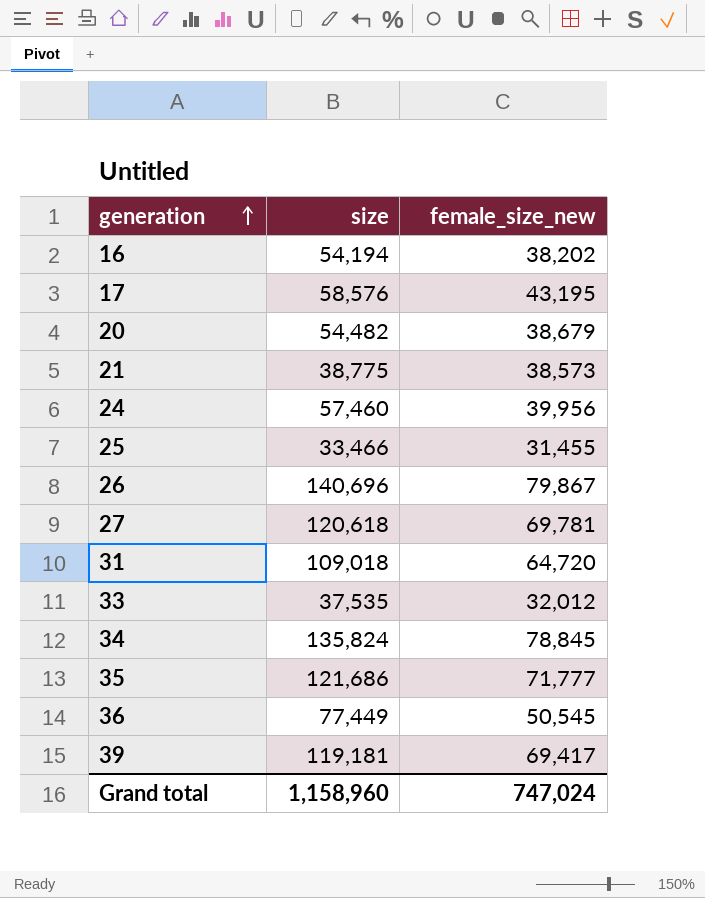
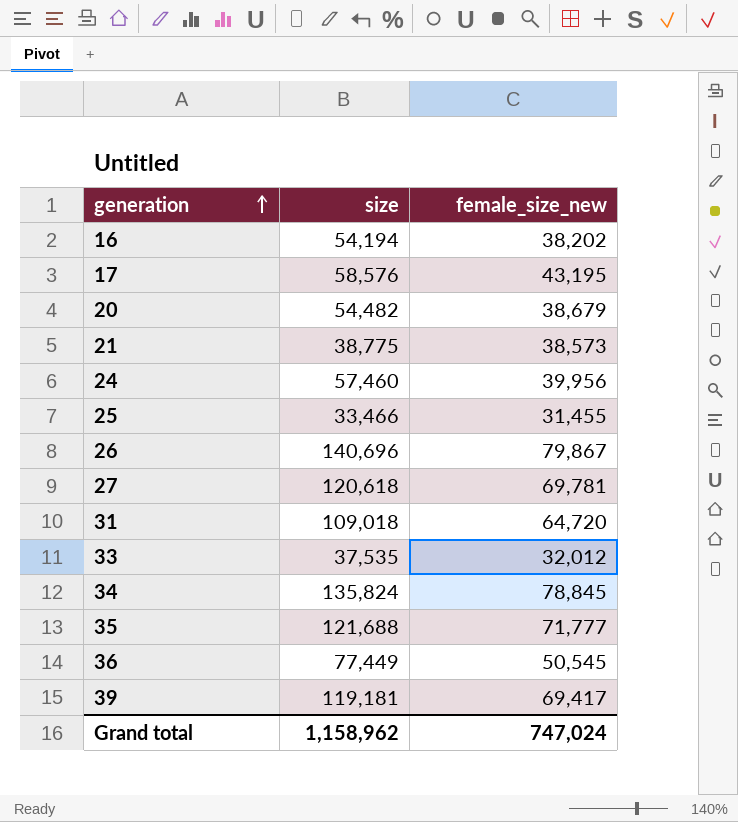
35 | size: 121,686 -> 121,688
Grand total | size: 1,158,960 -> 1,158,962

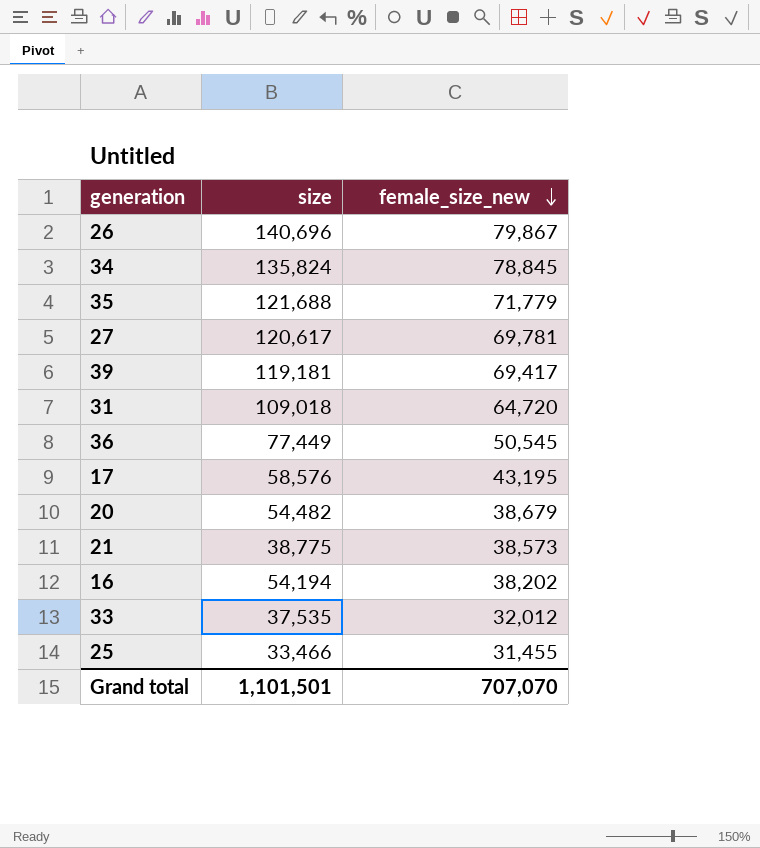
row order: generation ascending -> female_size_new descending
row 24: 57,460 | 39,956 -> none
35 | female_size_new: 71,777 -> 71,779
27 | size: 120,618 -> 120,617
Grand total | size: 1,158,962 -> 1,101,501
Grand total | female_size_new: 747,024 -> 707,070

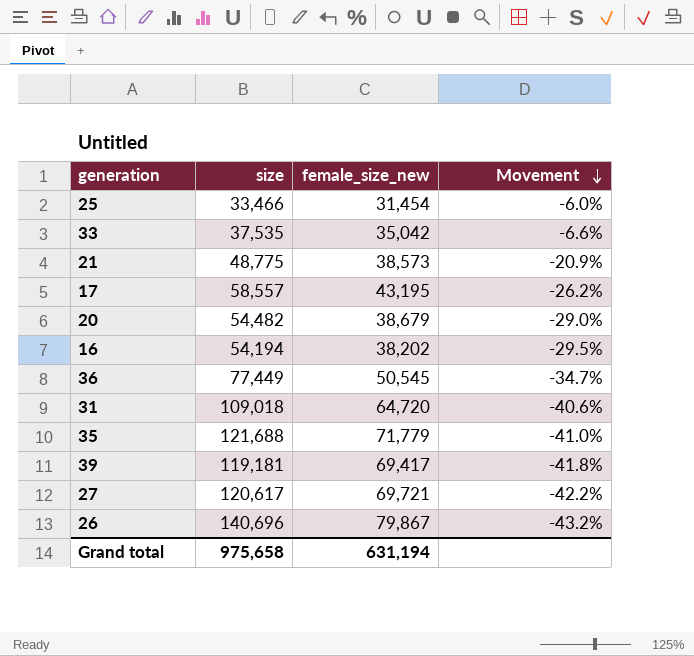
row order: female_size_new descending -> Movement descending
column Movement | formula: none -> ([female_size_new] - [size]) / [size]
row 34: 135,824 | 78,845 -> none
25 | female_size_new: 31,455 -> 31,454
33 | female_size_new: 32,012 -> 35,042
21 | size: 38,775 -> 48,775
17 | size: 58,576 -> 58,557
27 | female_size_new: 69,781 -> 69,721
Grand total | size: 1,101,501 -> 975,658
Grand total | female_size_new: 707,070 -> 631,194

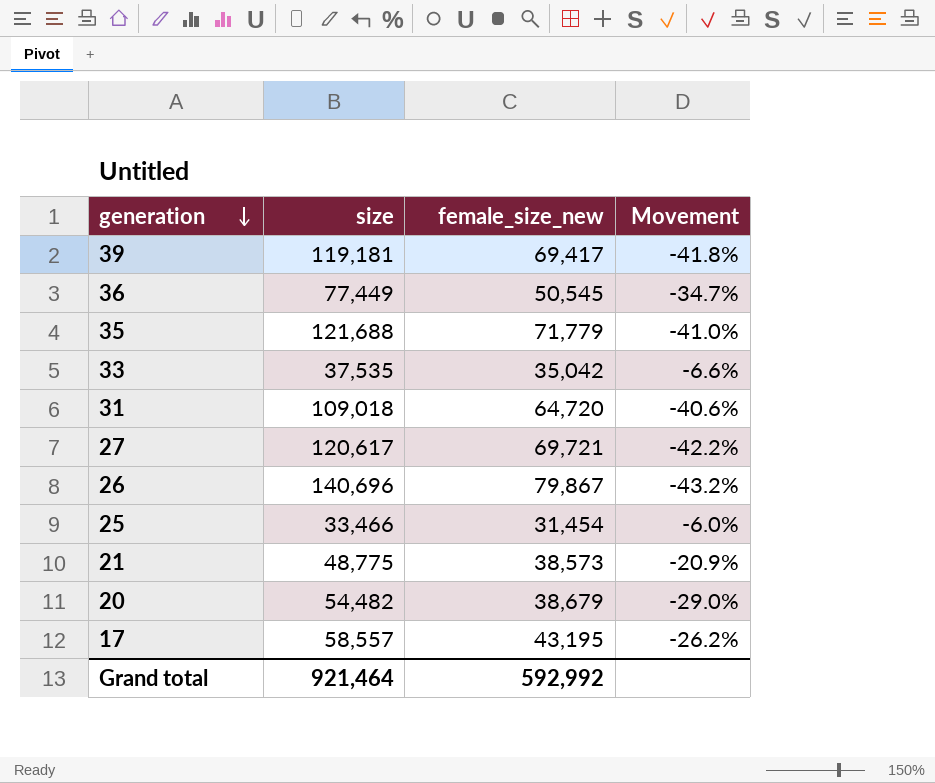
row order: Movement descending -> generation descending
row 16: 54,194 | 38,202 | -29.5% -> none
Grand total | size: 975,658 -> 921,464
Grand total | female_size_new: 631,194 -> 592,992

